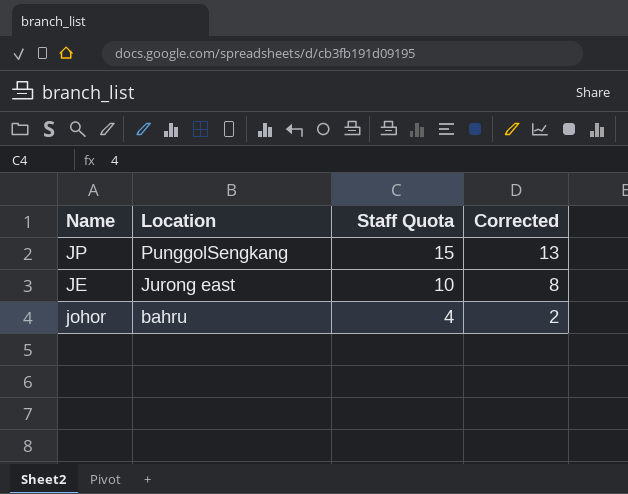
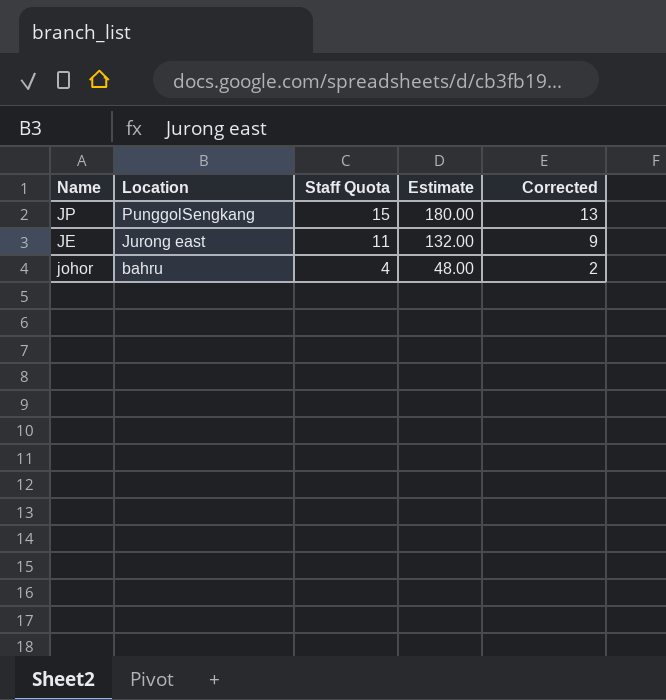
column Estimate | formula: none -> [Staff Quota] * 12
JE | Staff Quota: 10 -> 11
JE | Corrected: 8 -> 9

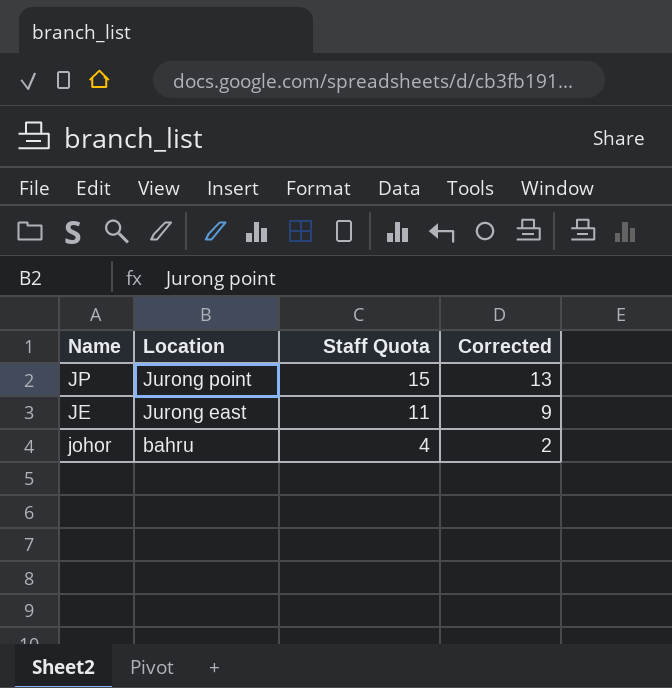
column Estimate | formula: [Staff Quota] * 12 -> none
JP | Location: PunggolSengkang -> Jurong point

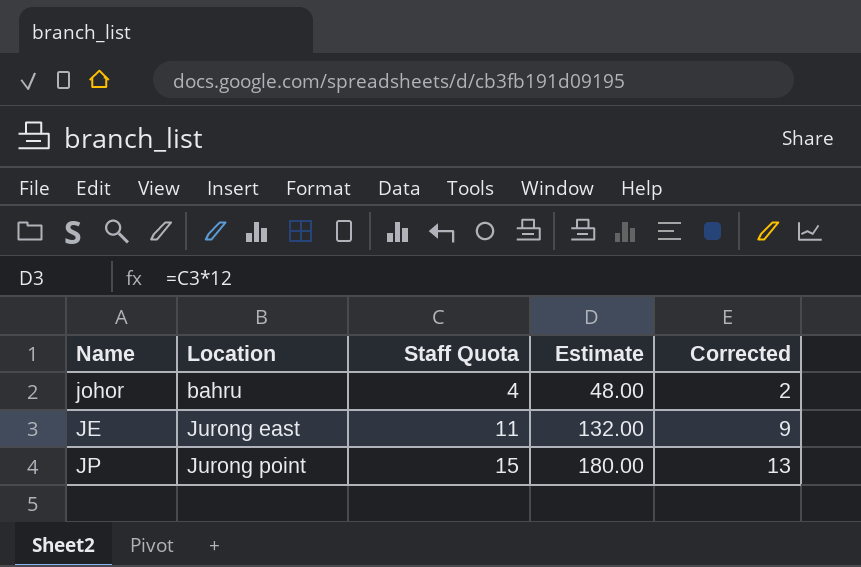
row order: Location descending -> Location ascending
column Estimate | formula: none -> [Staff Quota] * 12

